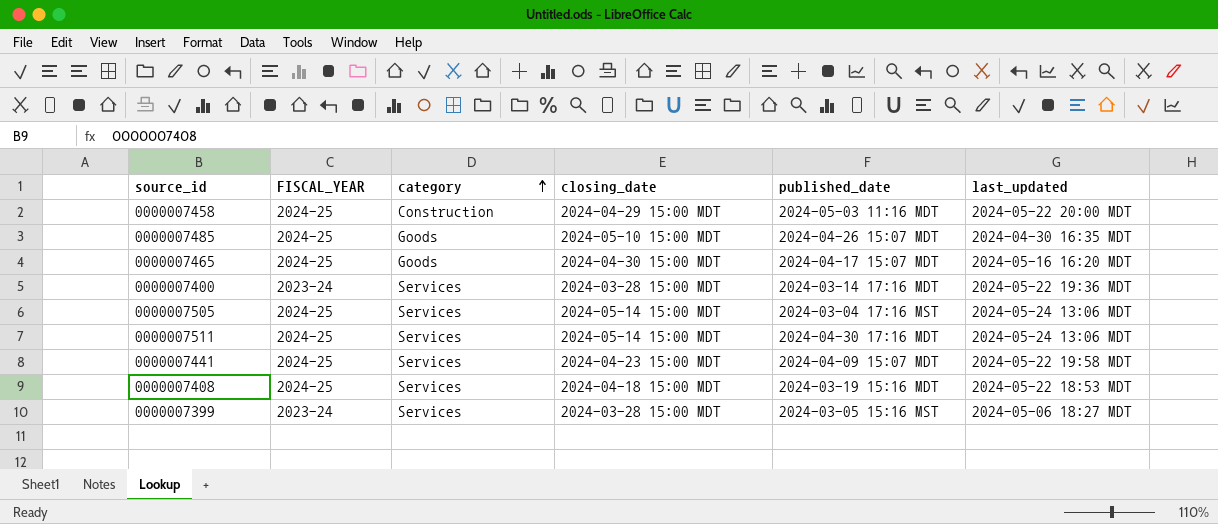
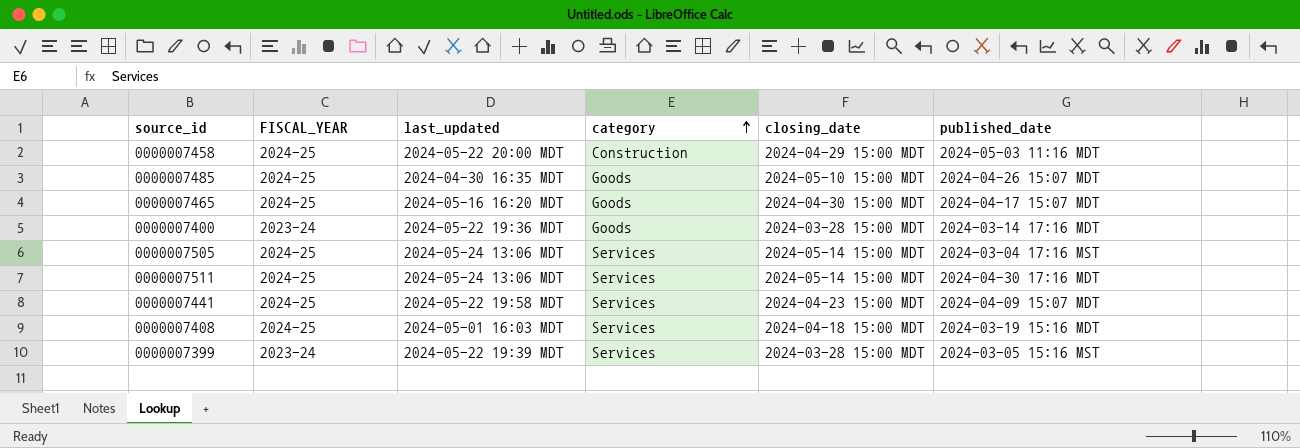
column last_updated | position: 6 -> 3
0000007400 | category: Services -> Goods
0000007408 | last_updated: 2024-05-22 18:53 MDT -> 2024-05-01 16:03 MDT
0000007399 | last_updated: 2024-05-06 18:27 MDT -> 2024-05-22 19:39 MDT

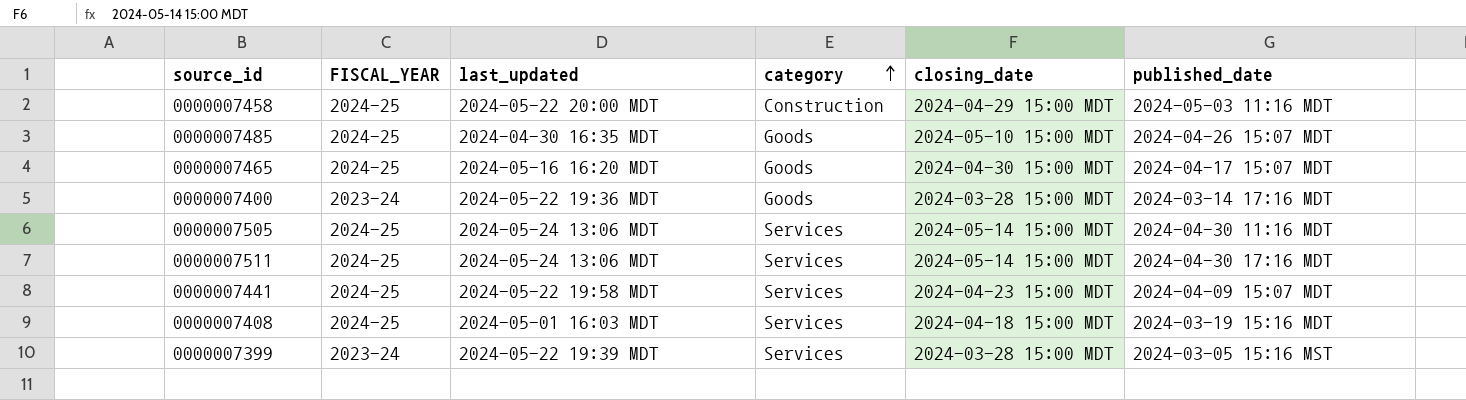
0000007505 | published_date: 2024-03-04 17:16 MST -> 2024-04-30 11:16 MDT

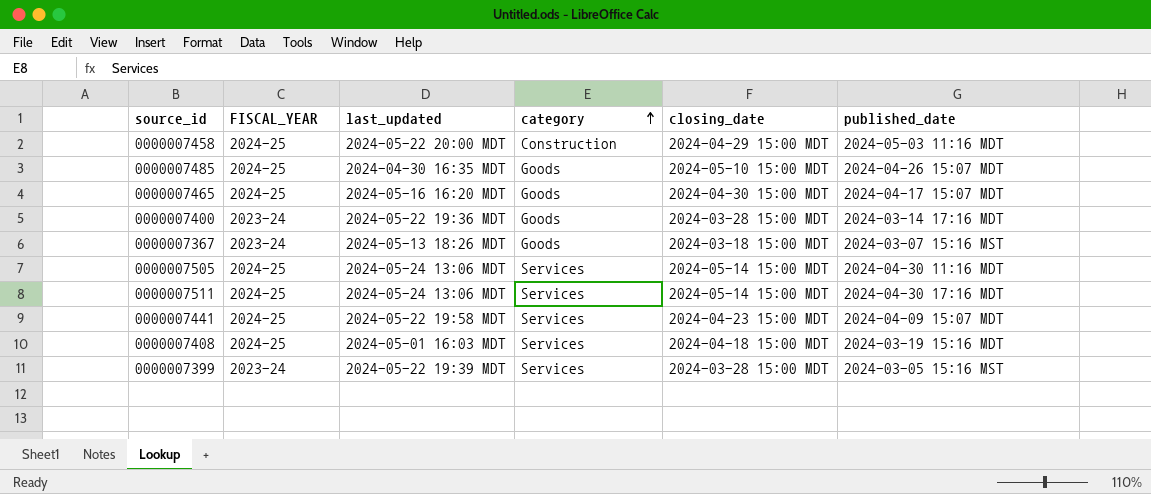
row 0000007367: none -> 2023-24 | 2024-05-13 18:26 MDT | Goods | 2024-03-18 15:00 MDT | 2024-03-07 15:16 MST

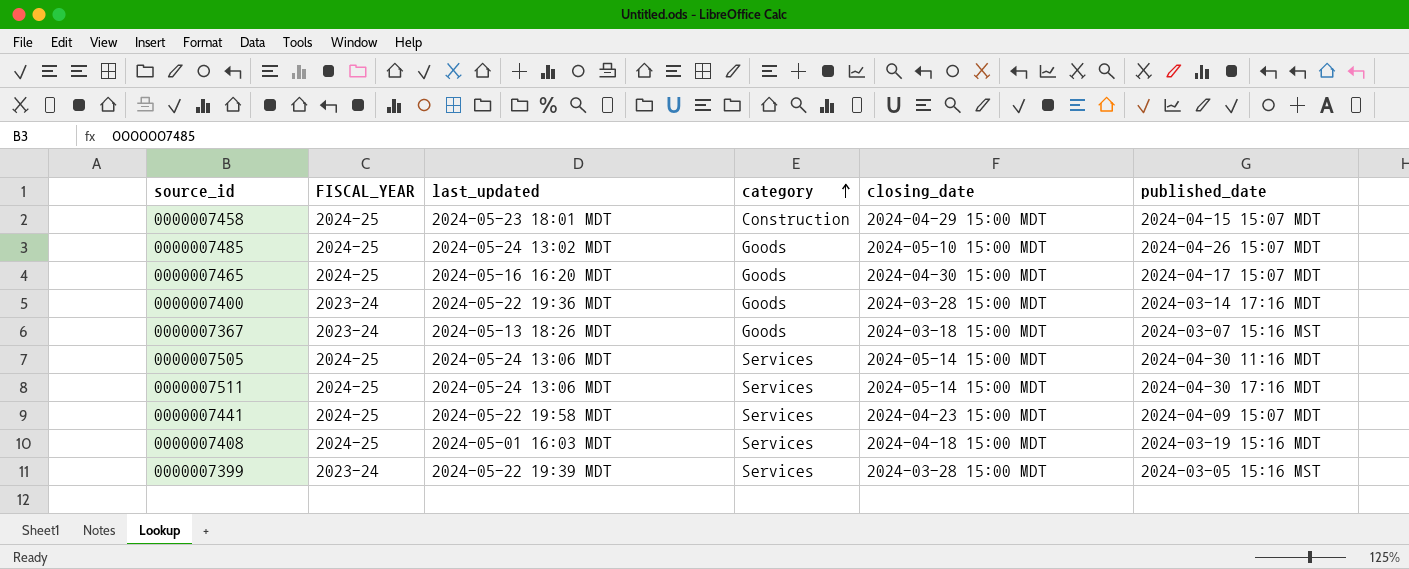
0000007458 | last_updated: 2024-05-22 20:00 MDT -> 2024-05-23 18:01 MDT
0000007458 | published_date: 2024-05-03 11:16 MDT -> 2024-04-15 15:07 MDT
0000007485 | last_updated: 2024-04-30 16:35 MDT -> 2024-05-24 13:02 MDT

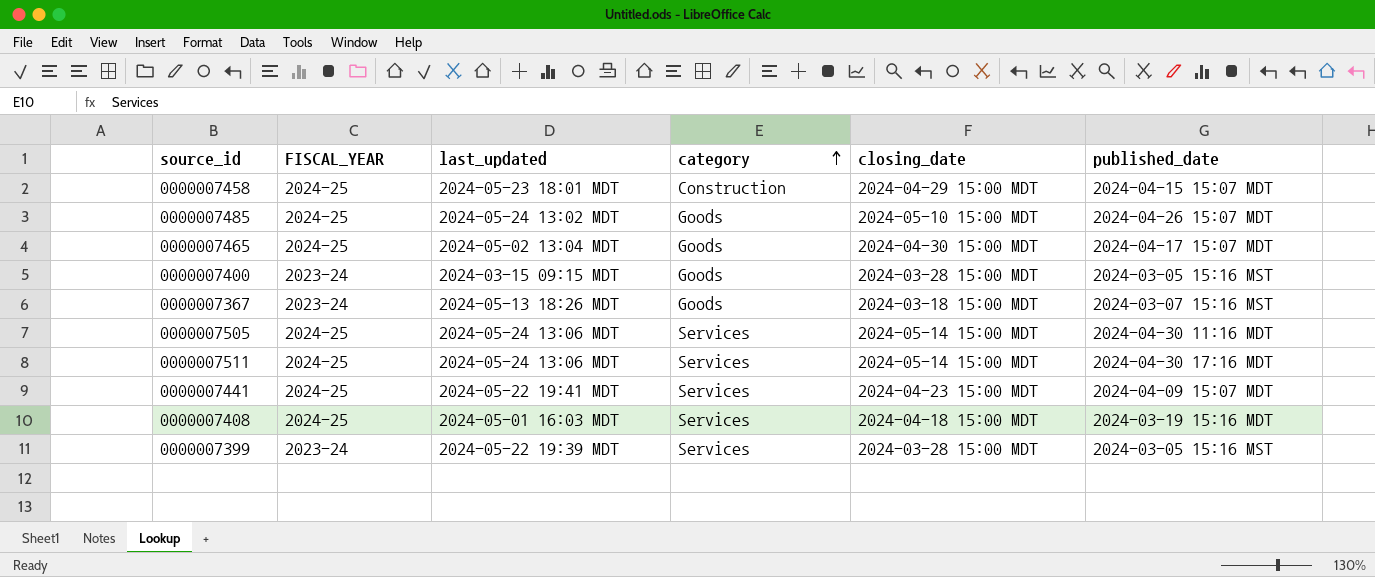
0000007465 | last_updated: 2024-05-16 16:20 MDT -> 2024-05-02 13:04 MDT
0000007400 | last_updated: 2024-05-22 19:36 MDT -> 2024-03-15 09:15 MDT
0000007400 | published_date: 2024-03-14 17:16 MDT -> 2024-03-05 15:16 MST
0000007441 | last_updated: 2024-05-22 19:58 MDT -> 2024-05-22 19:41 MDT

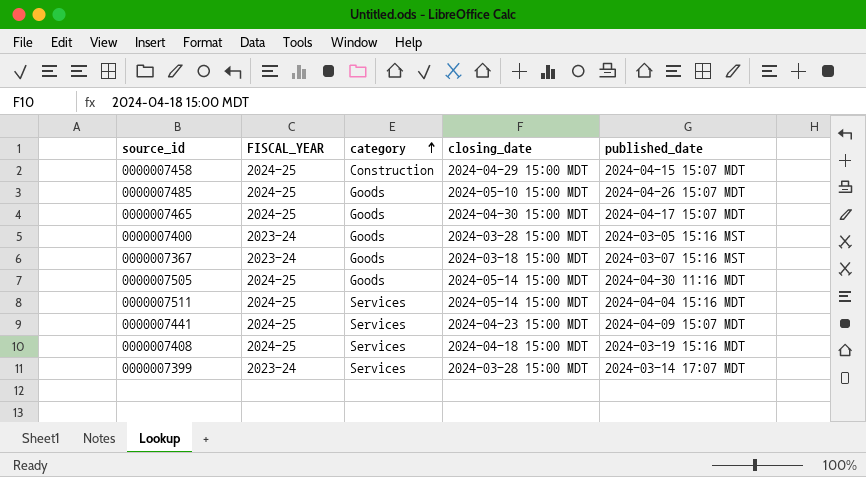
column last_updated | position: 3 -> none
0000007505 | category: Services -> Goods
0000007511 | published_date: 2024-04-30 17:16 MDT -> 2024-04-04 15:16 MDT
0000007399 | published_date: 2024-03-05 15:16 MST -> 2024-03-14 17:07 MDT

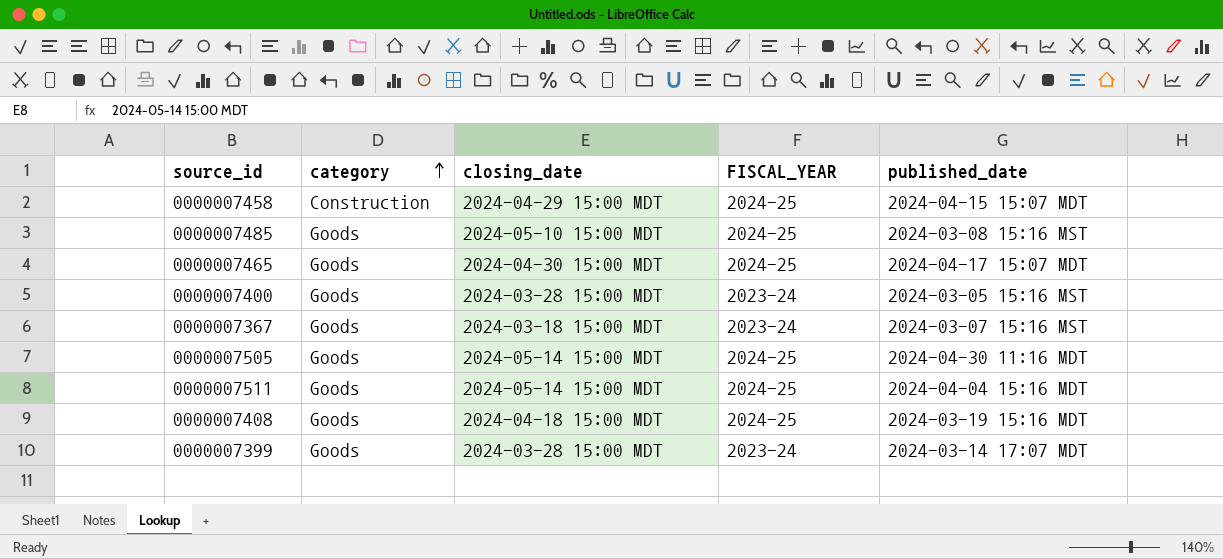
column FISCAL_YEAR | position: 2 -> 4
row 0000007441: 2024-25 | Services | 2024-04-23 15:00 MDT | 2024-04-09 15:07 MDT -> none
0000007485 | published_date: 2024-04-26 15:07 MDT -> 2024-03-08 15:16 MST
0000007511 | category: Services -> Goods
0000007408 | category: Services -> Goods
0000007399 | category: Services -> Goods

